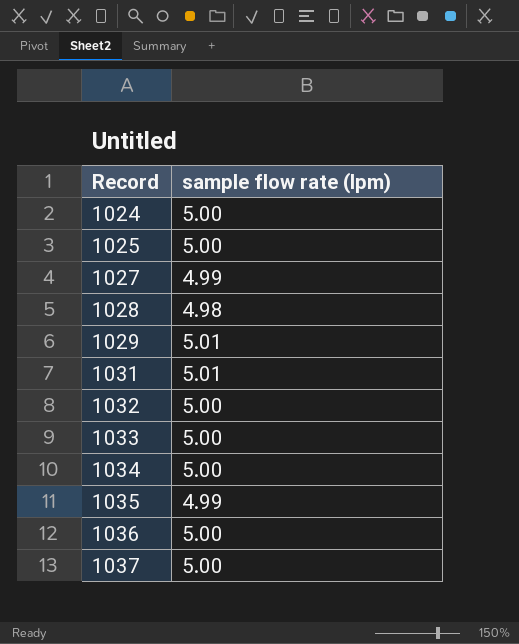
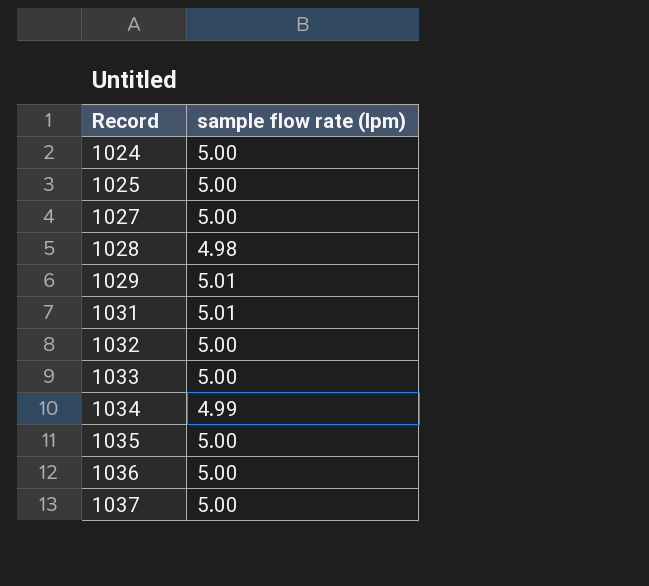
1027 | sample flow rate (lpm): 4.99 -> 5.00
1034 | sample flow rate (lpm): 5.00 -> 4.99
1035 | sample flow rate (lpm): 4.99 -> 5.00

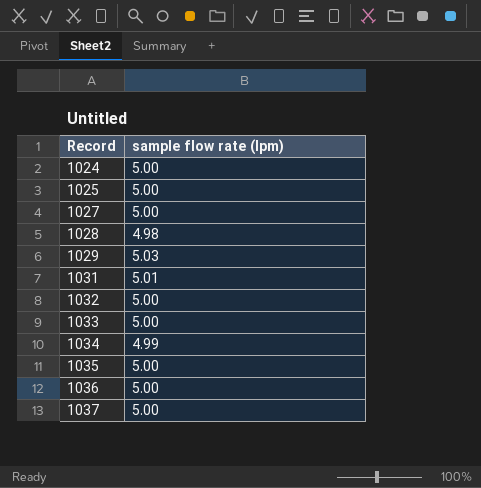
1029 | sample flow rate (lpm): 5.01 -> 5.03

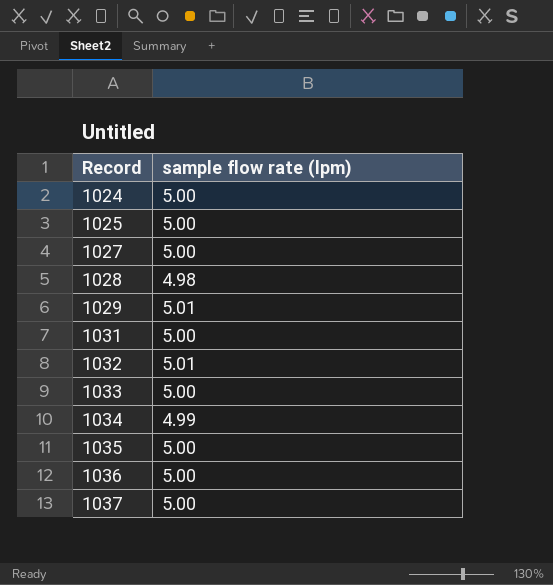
1029 | sample flow rate (lpm): 5.03 -> 5.01
1031 | sample flow rate (lpm): 5.01 -> 5.00
1032 | sample flow rate (lpm): 5.00 -> 5.01

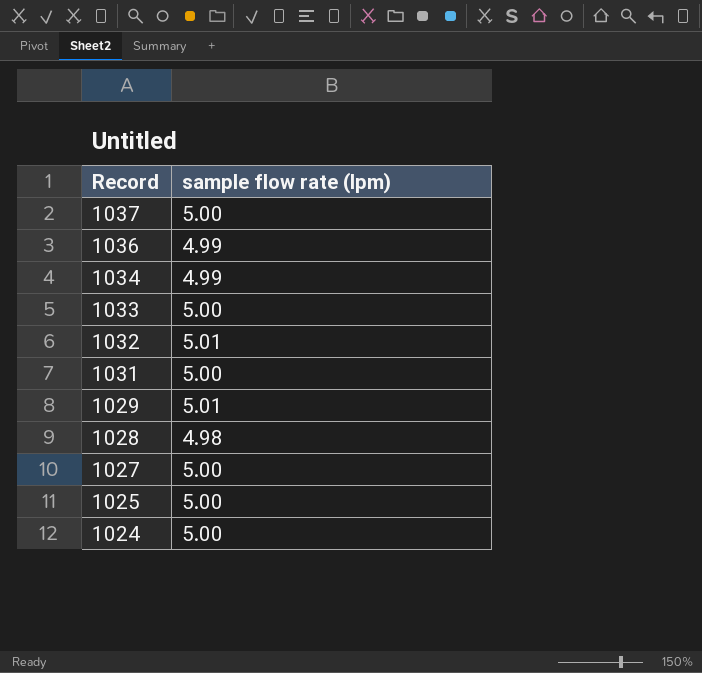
row order: Record ascending -> Record descending
row 1035: 5.00 -> none
1036 | sample flow rate (lpm): 5.00 -> 4.99

